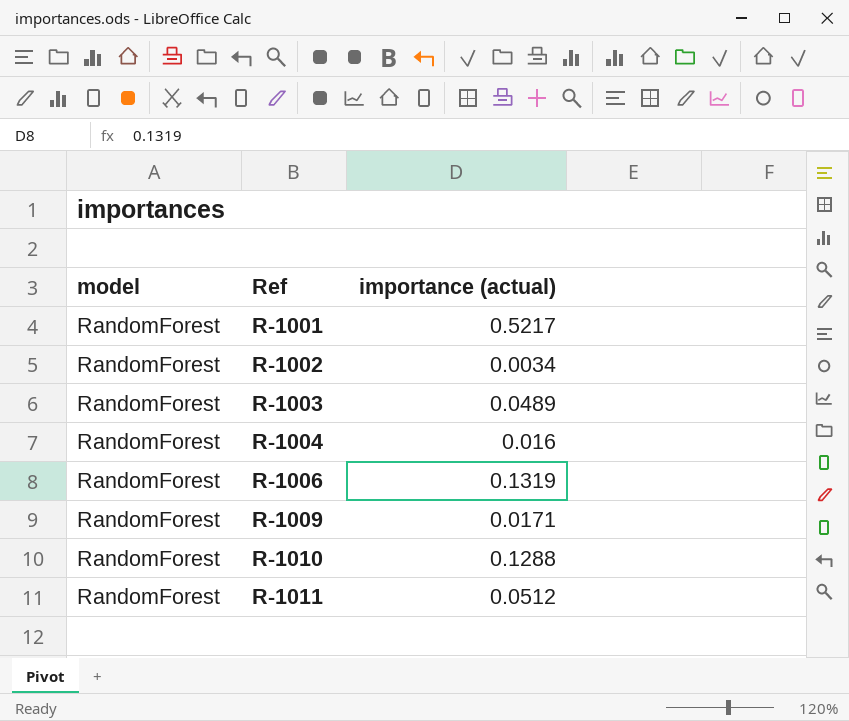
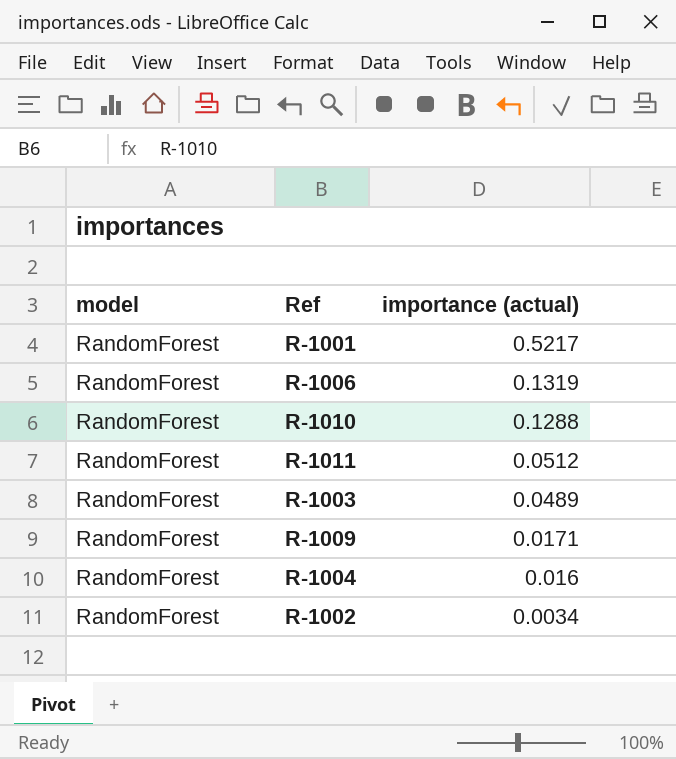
row order: Ref ascending -> importance (actual) descending

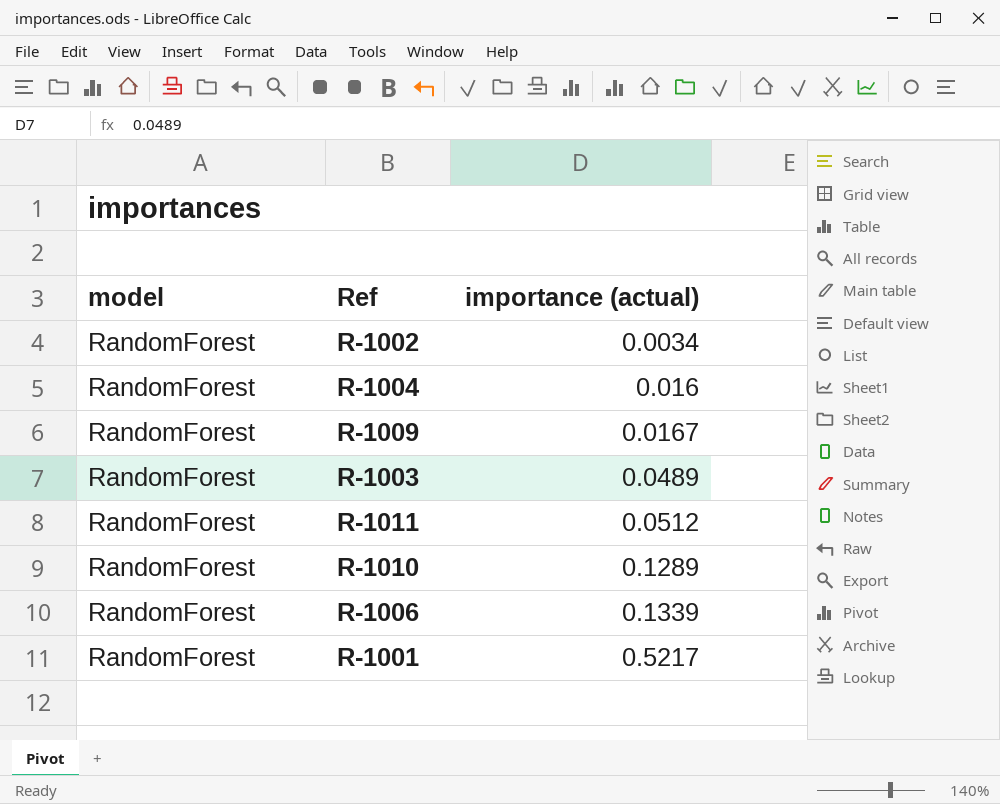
row order: importance (actual) descending -> importance (actual) ascending
R-1009 | importance (actual): 0.0171 -> 0.0167
R-1010 | importance (actual): 0.1288 -> 0.1289
R-1006 | importance (actual): 0.1319 -> 0.1339

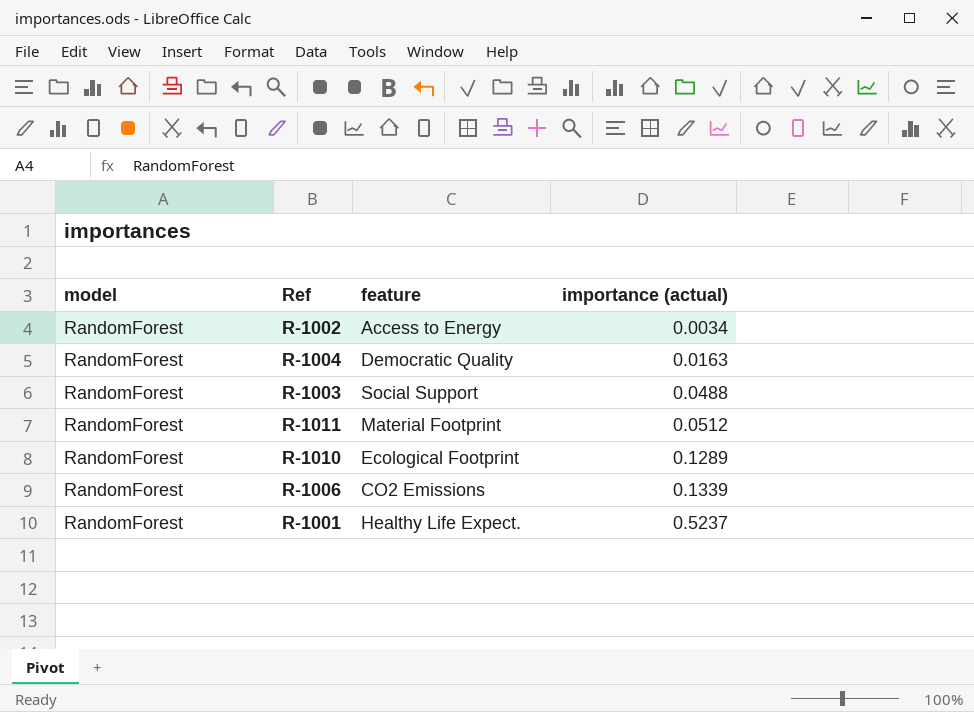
column feature | position: none -> 3
row R-1009: RandomForest | 0.0167 -> none
R-1004 | importance (actual): 0.016 -> 0.0163
R-1003 | importance (actual): 0.0489 -> 0.0488
R-1001 | importance (actual): 0.5217 -> 0.5237

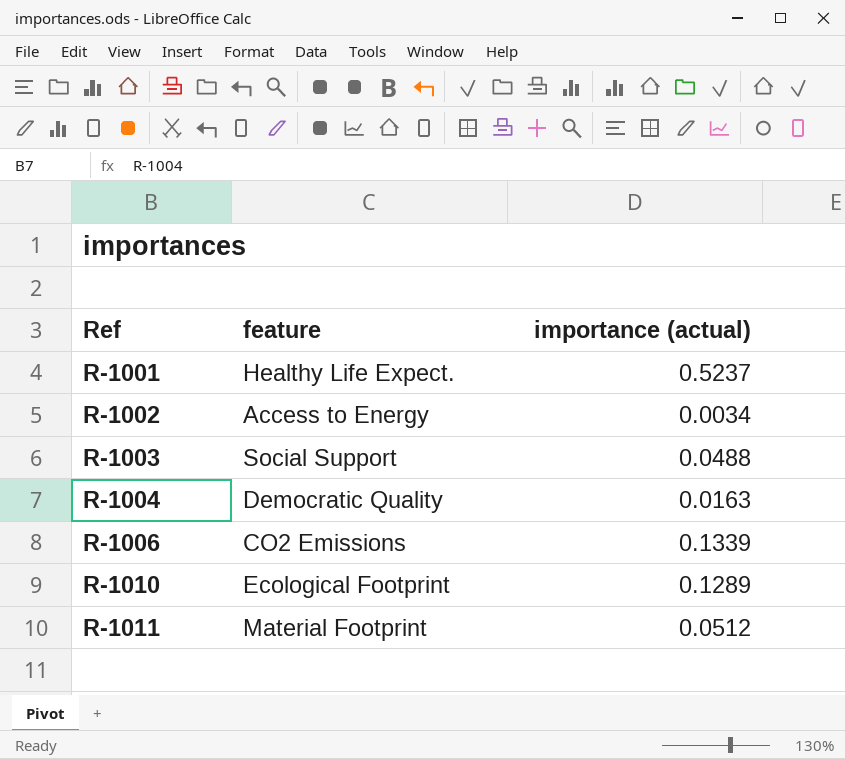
row order: importance (actual) ascending -> Ref ascending
column model | position: 1 -> none

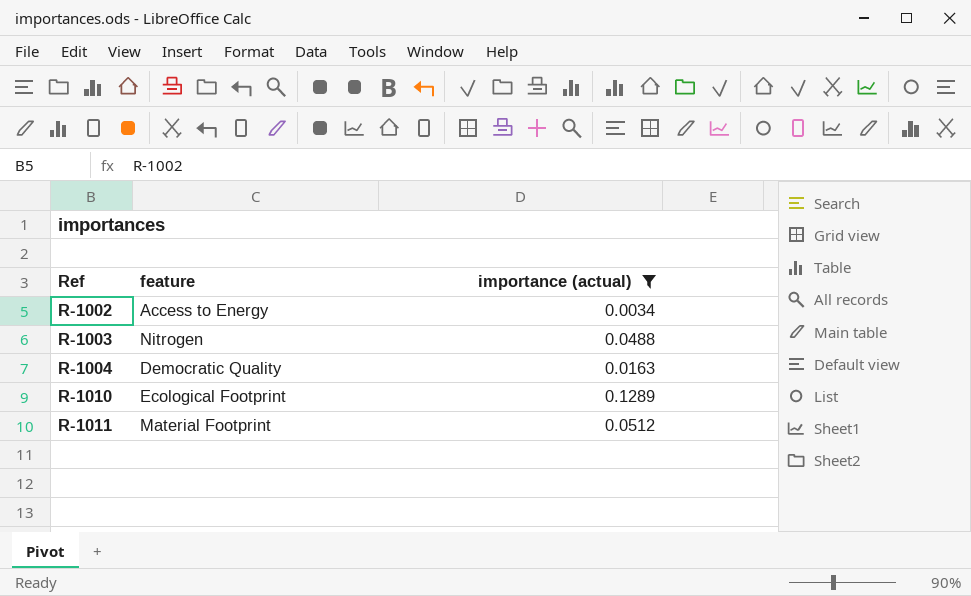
filter: none -> importance (actual) <= 0.1289
R-1003 | feature: Social Support -> Nitrogen

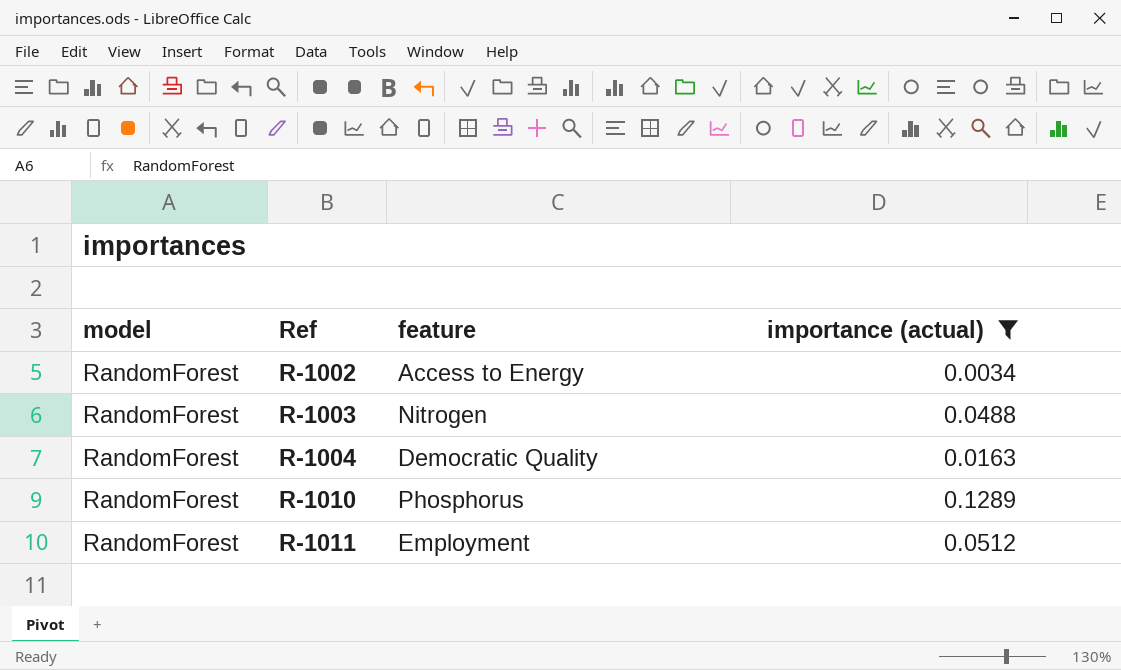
column model | position: none -> 1
R-1010 | feature: Ecological Footprint -> Phosphorus
R-1011 | feature: Material Footprint -> Employment

